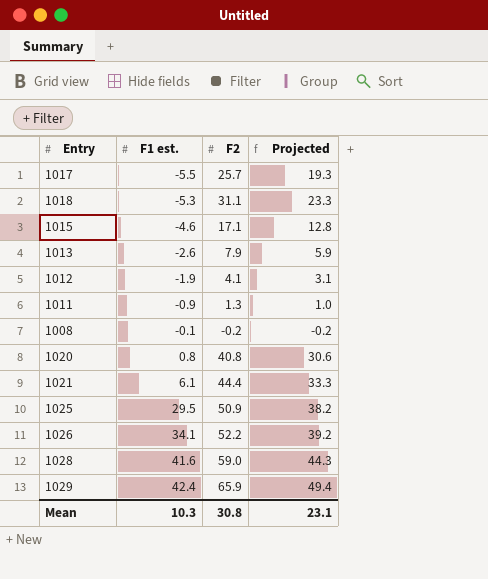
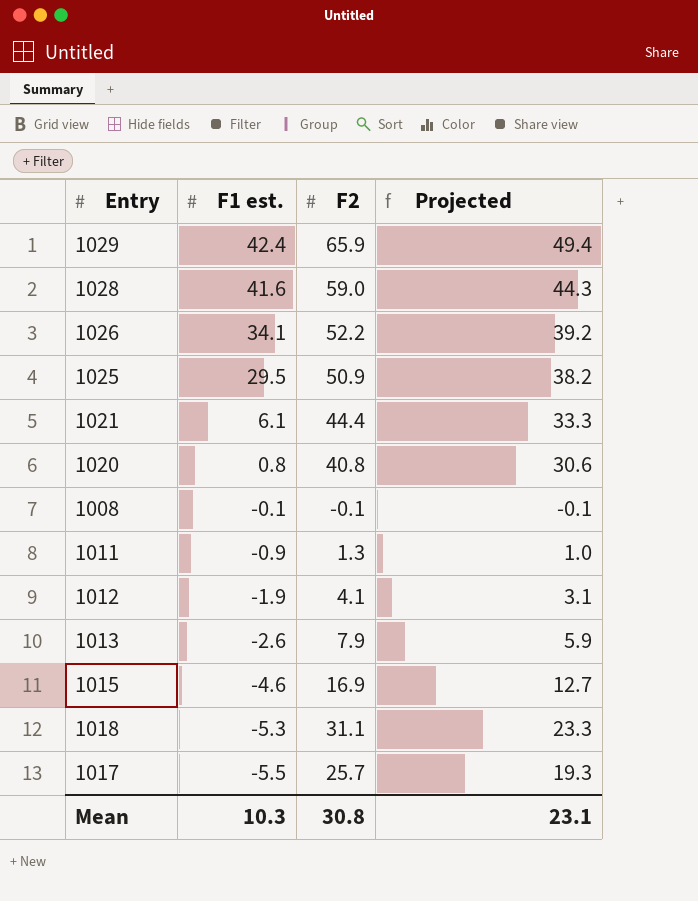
row order: F1 est. ascending -> F1 est. descending
1008 | F2: -0.2 -> -0.1
1008 | Projected: -0.2 -> -0.1
1015 | F2: 17.1 -> 16.9
1015 | Projected: 12.8 -> 12.7

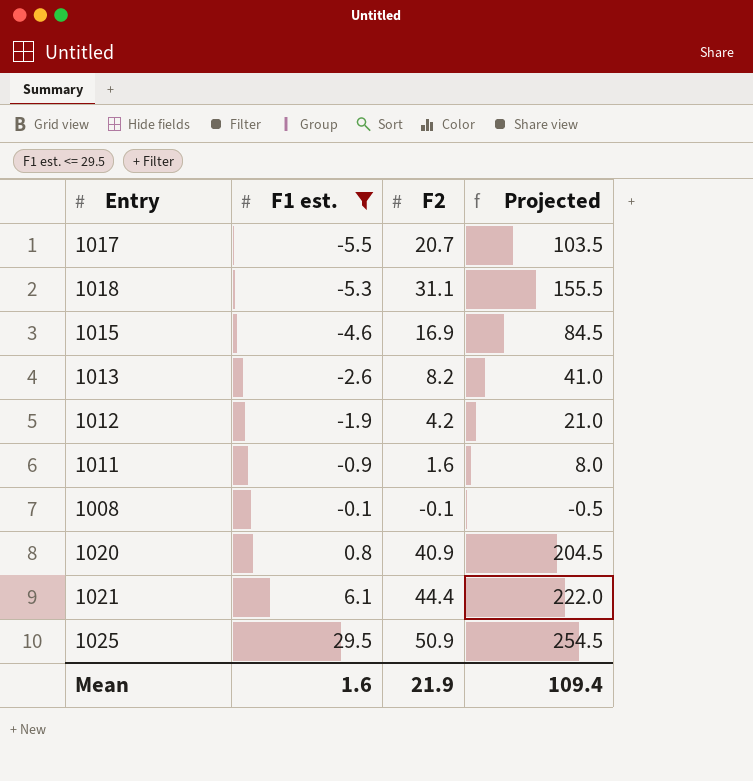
filter: none -> F1 est. <= 29.5
row order: F1 est. descending -> F1 est. ascending
column Projected | formula: [F2] * 0.75 -> [F2] * 5
1017 | F2: 25.7 -> 20.7
1013 | F2: 7.9 -> 8.2
1012 | F2: 4.1 -> 4.2
1011 | F2: 1.3 -> 1.6
1020 | F2: 40.8 -> 40.9
Mean | F1 est.: 10.3 -> 1.6
Mean | F2: 30.8 -> 21.9
Mean | Projected: 23.1 -> 109.4

